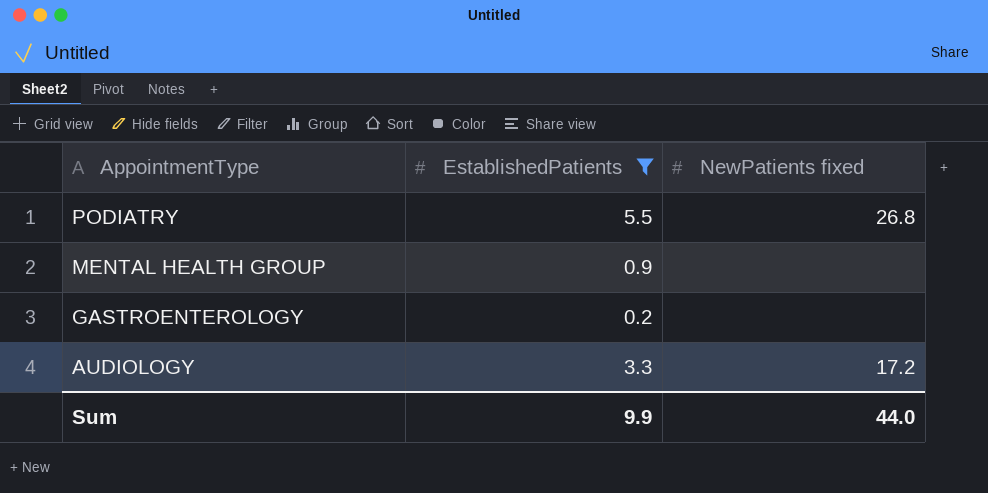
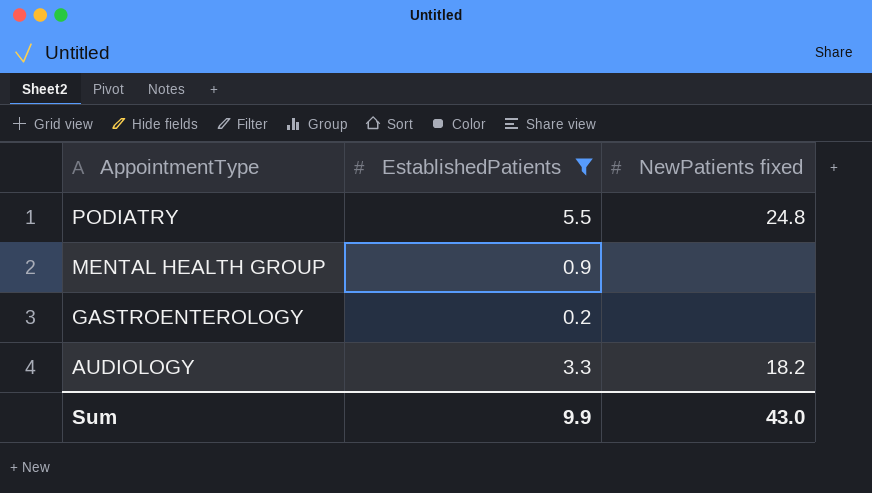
PODIATRY | NewPatients fixed: 26.8 -> 24.8
AUDIOLOGY | NewPatients fixed: 17.2 -> 18.2
Sum | NewPatients fixed: 44.0 -> 43.0

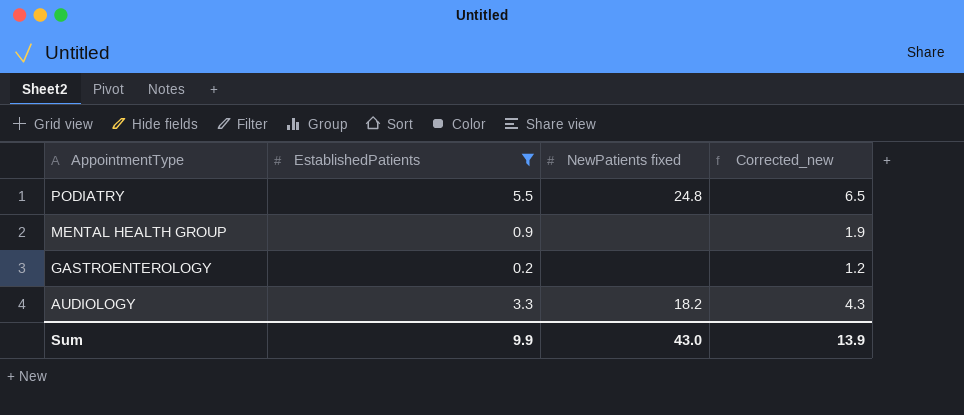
column Corrected_new | formula: none -> [EstablishedPatients] + 1

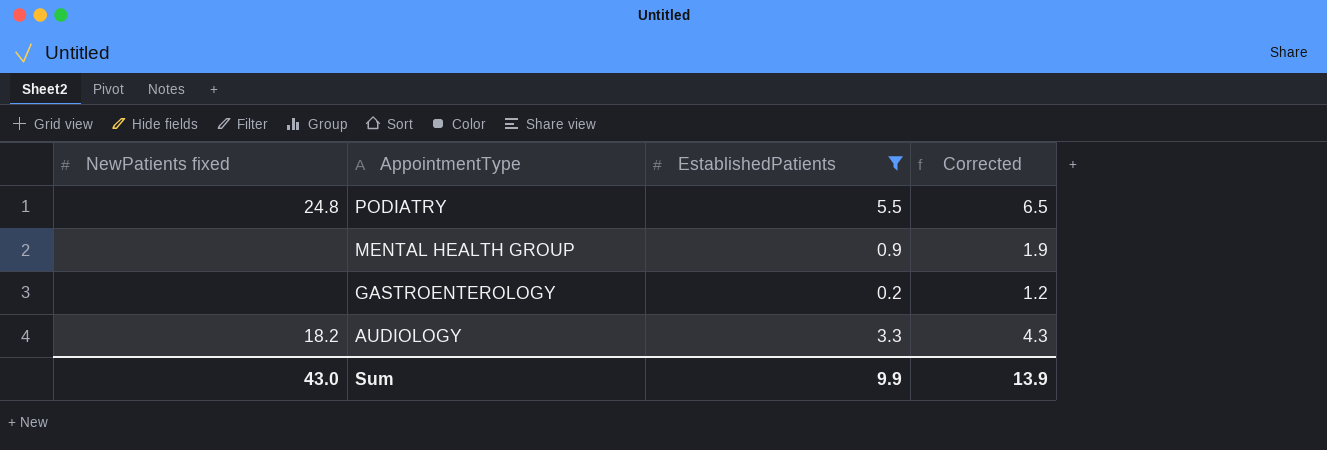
column NewPatients fixed | position: 3 -> 1
column name: Corrected_new -> Corrected

